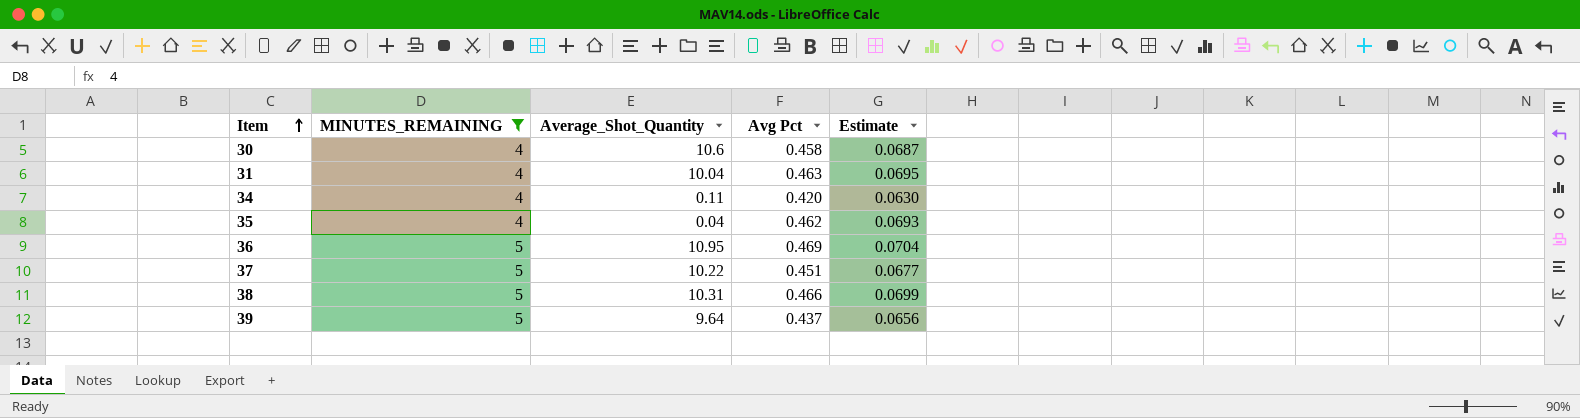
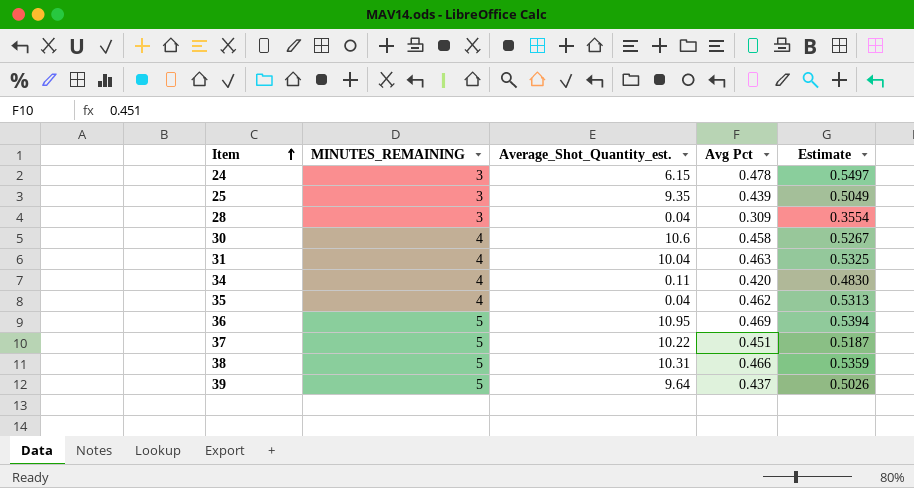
filter: MINUTES_REMAINING != 3 -> none
column name: Average_Shot_Quantity -> Average_Shot_Quantity_est.
column Estimate | formula: [Avg Pct] * 0.15 -> [Avg Pct] * 1.15

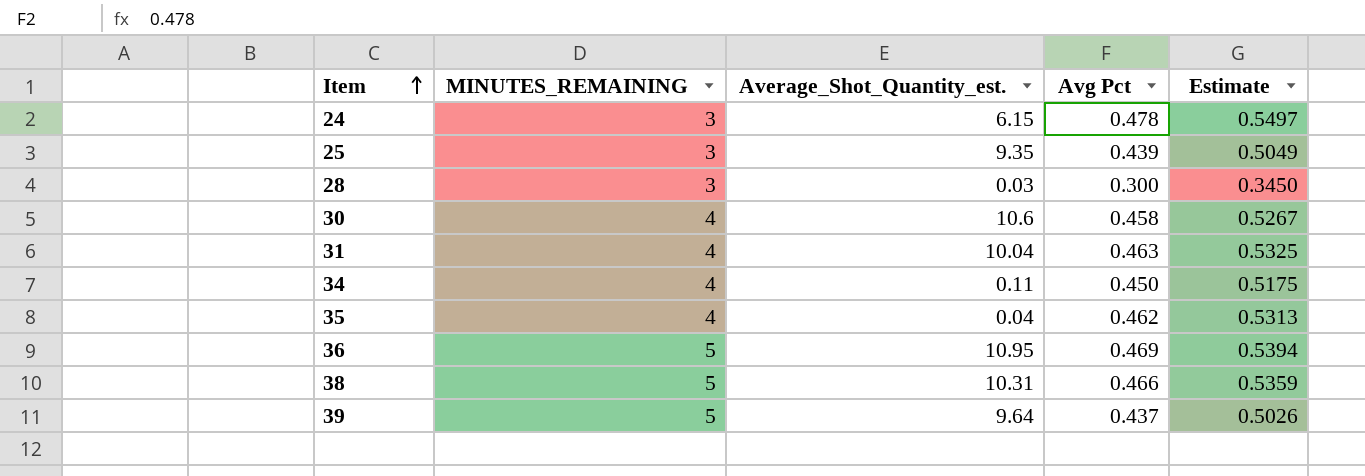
row 37: 5 | 10.22 | 0.451 | 0.5187 -> none
28 | Average_Shot_Quantity_est.: 0.04 -> 0.03
28 | Avg Pct: 0.309 -> 0.300
28 | Estimate: 0.3554 -> 0.3450
34 | Avg Pct: 0.420 -> 0.450
34 | Estimate: 0.4830 -> 0.5175

